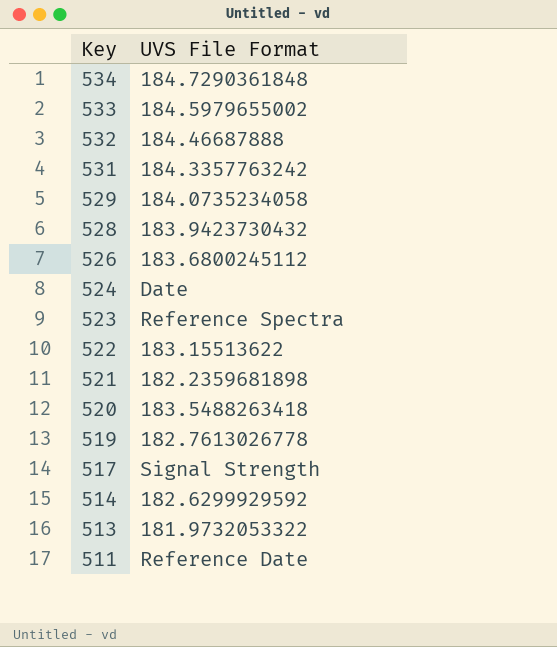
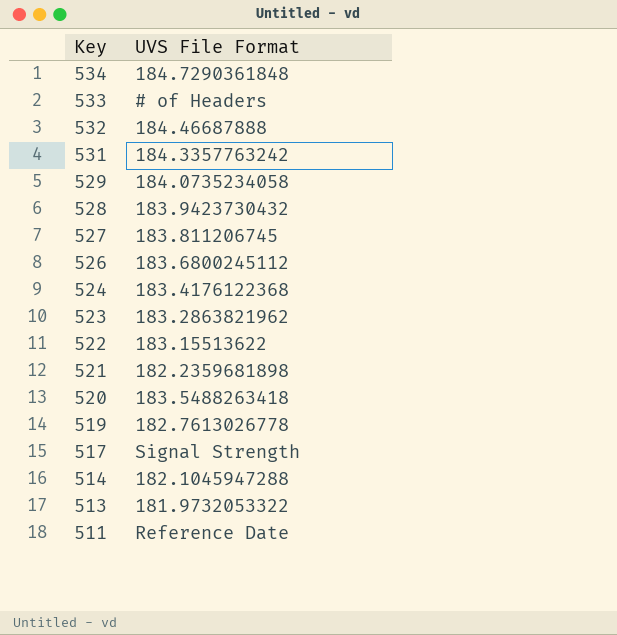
533 | UVS File Format: 184.5979655002 -> # of Headers
row 527: none -> 183.811206745
524 | UVS File Format: Date -> 183.4176122368
523 | UVS File Format: Reference Spectra -> 183.2863821962
514 | UVS File Format: 182.6299929592 -> 182.1045947288

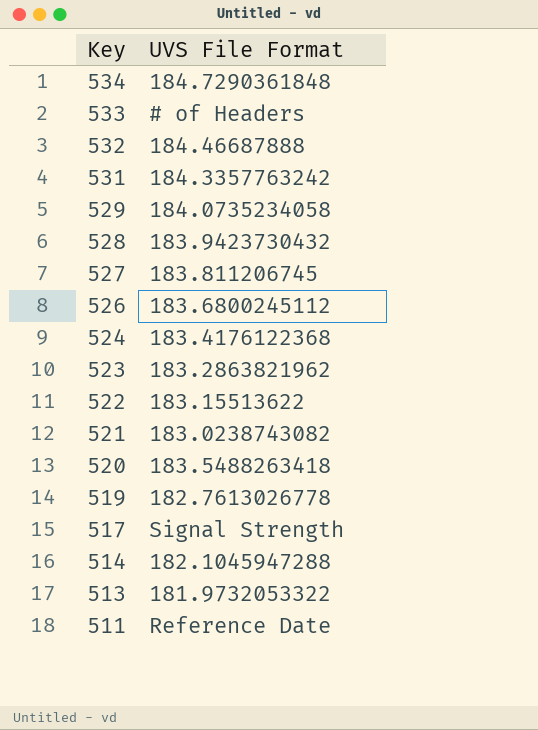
521 | UVS File Format: 182.2359681898 -> 183.0238743082

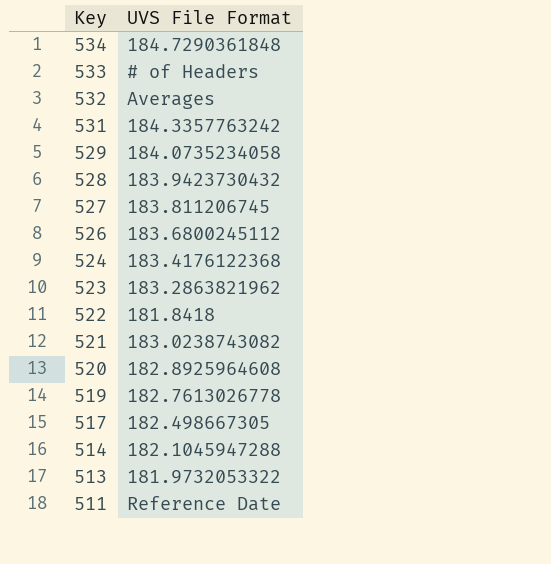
532 | UVS File Format: 184.46687888 -> Averages
522 | UVS File Format: 183.15513622 -> 181.8418
520 | UVS File Format: 183.5488263418 -> 182.8925964608
517 | UVS File Format: Signal Strength -> 182.498667305

